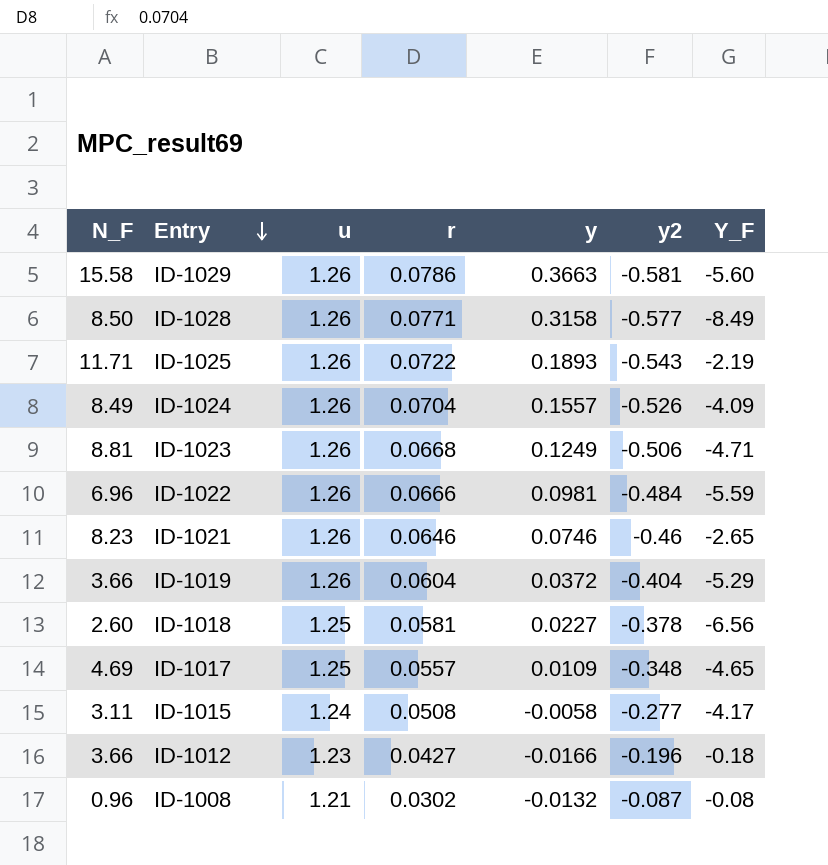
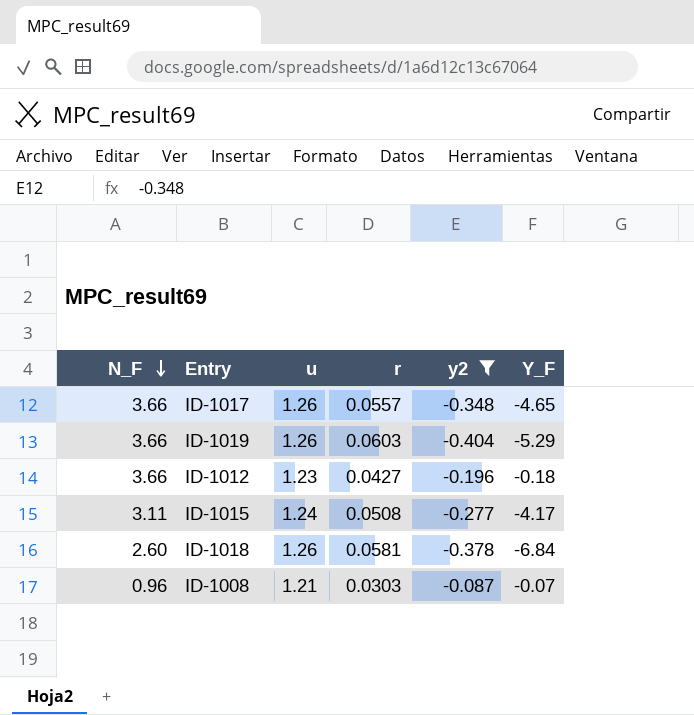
filter: none -> y2 >= -0.404
row order: Entry descending -> N_F descending
column y | position: 5 -> none
ID-1017 | N_F: 4.69 -> 3.66
ID-1017 | u: 1.25 -> 1.26
ID-1019 | r: 0.0604 -> 0.0603
ID-1018 | u: 1.25 -> 1.26
ID-1018 | Y_F: -6.56 -> -6.84
ID-1008 | r: 0.0302 -> 0.0303
ID-1008 | Y_F: -0.08 -> -0.07

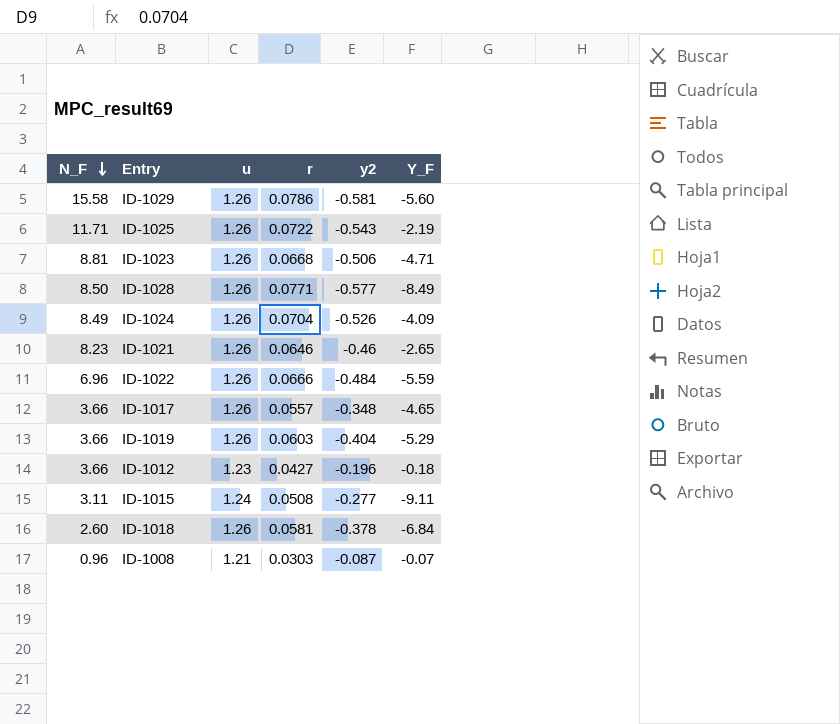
filter: y2 >= -0.404 -> none
ID-1015 | Y_F: -4.17 -> -9.11

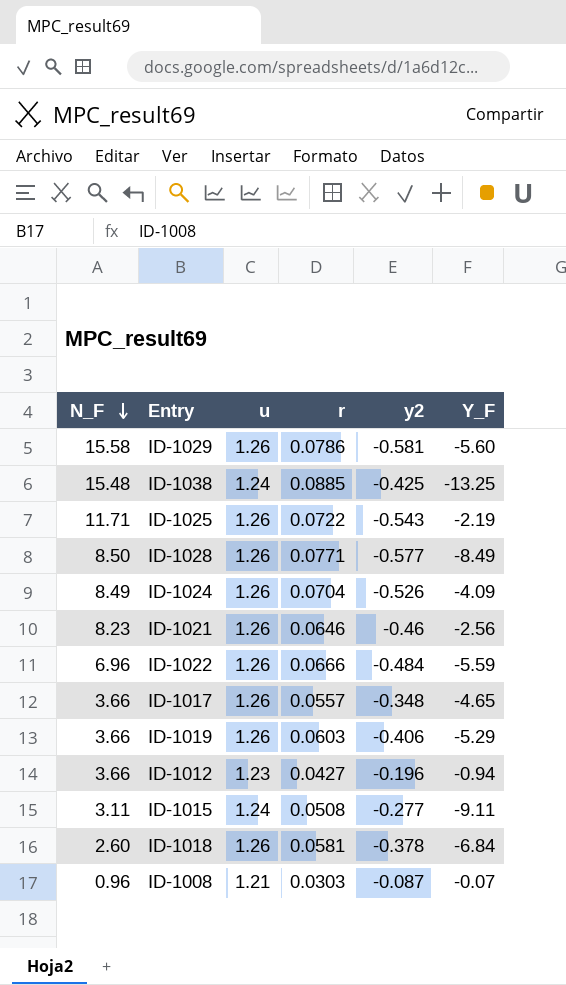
row ID-1023: 8.81 | 1.26 | 0.0668 | -0.506 | -4.71 -> none
row ID-1038: none -> 15.48 | 1.24 | 0.0885 | -0.425 | -13.25
ID-1021 | Y_F: -2.65 -> -2.56
ID-1019 | y2: -0.404 -> -0.406
ID-1012 | Y_F: -0.18 -> -0.94

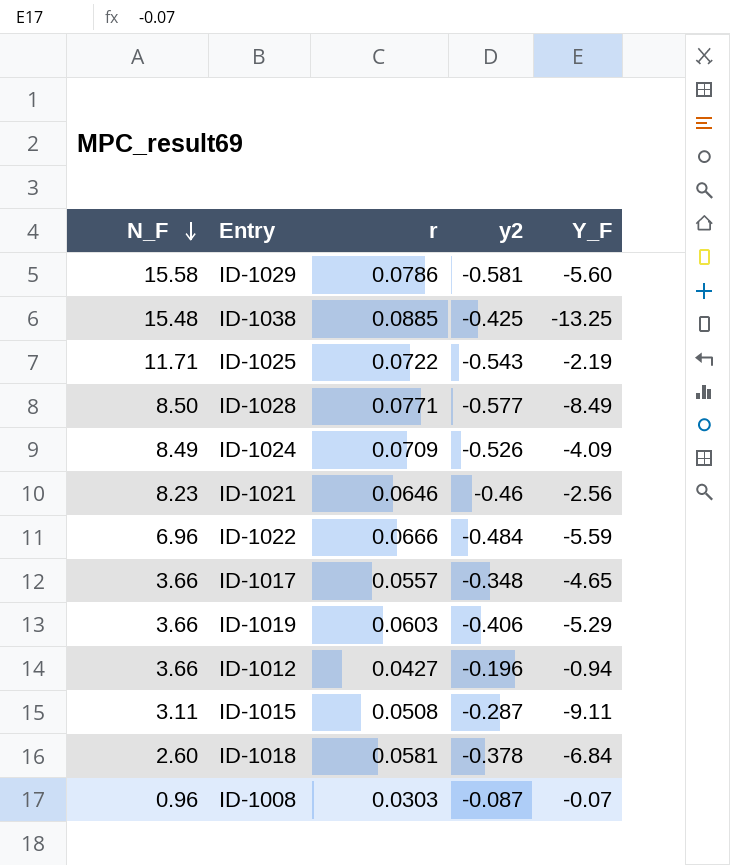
column u | position: 3 -> none
ID-1024 | r: 0.0704 -> 0.0709
ID-1015 | y2: -0.277 -> -0.287

